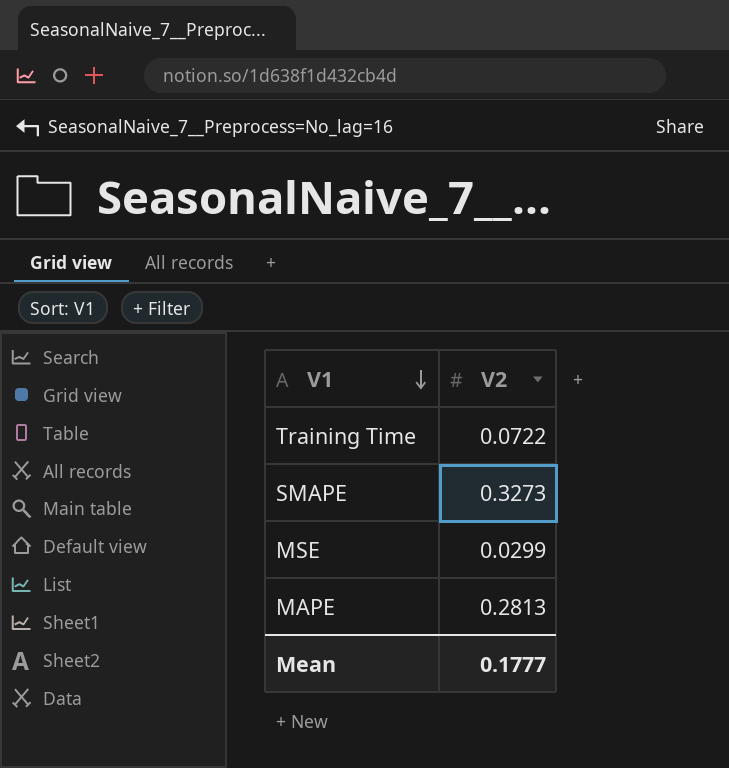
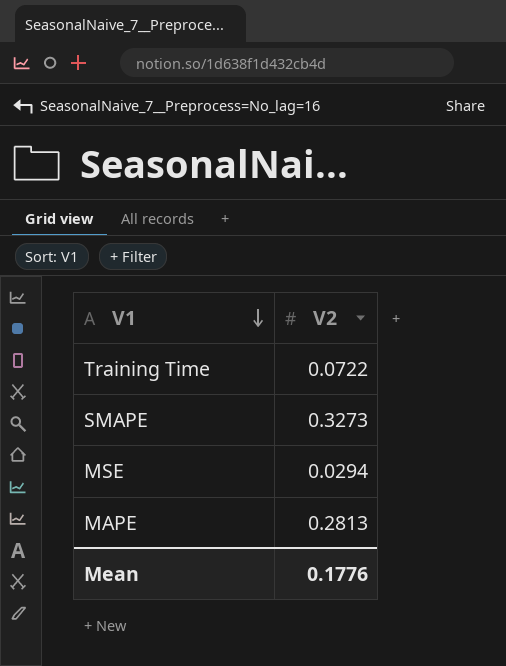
MSE | V2: 0.0299 -> 0.0294
Mean | V2: 0.1777 -> 0.1776

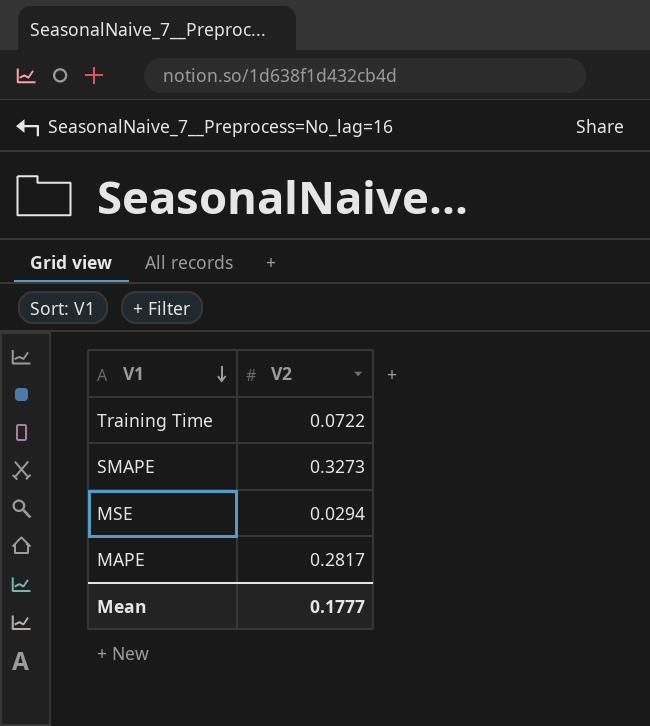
MAPE | V2: 0.2813 -> 0.2817
Mean | V2: 0.1776 -> 0.1777

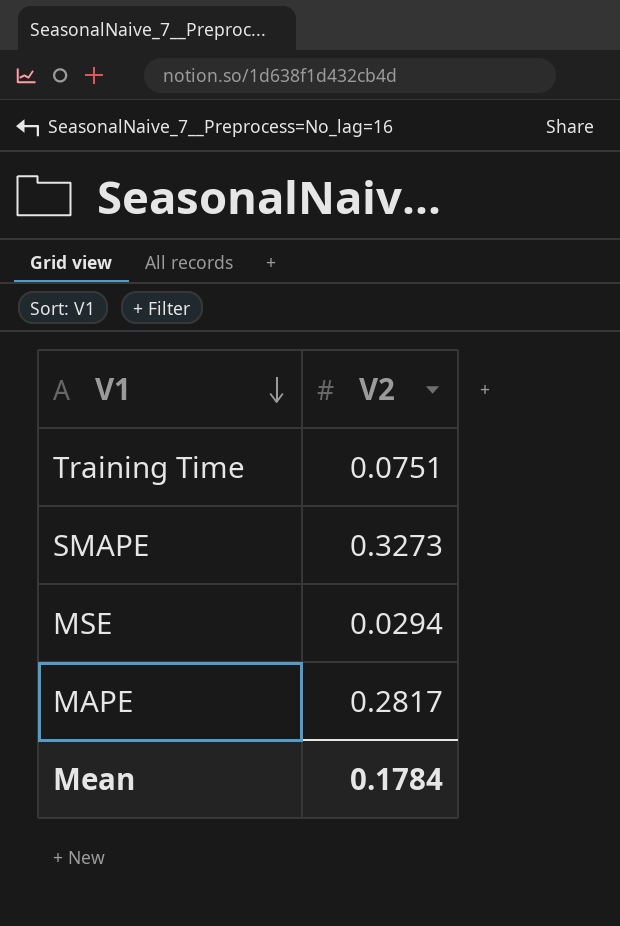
Training Time | V2: 0.0722 -> 0.0751
Mean | V2: 0.1777 -> 0.1784

